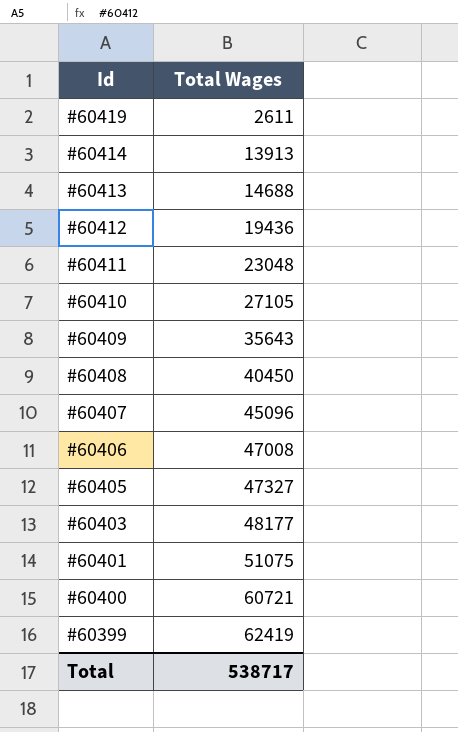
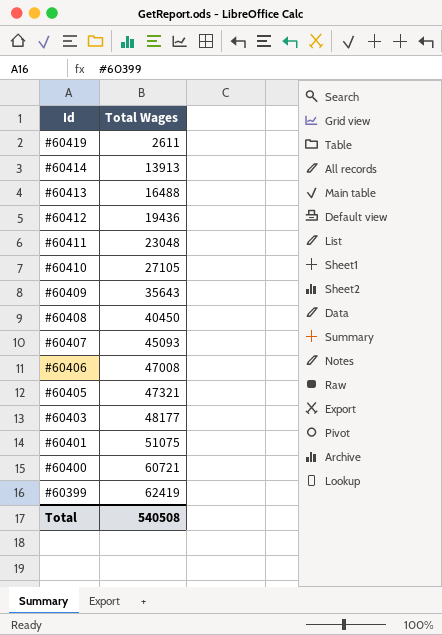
#60413 | Total Wages: 14688 -> 16488
#60407 | Total Wages: 45096 -> 45093
#60405 | Total Wages: 47327 -> 47321
Total | Total Wages: 538717 -> 540508

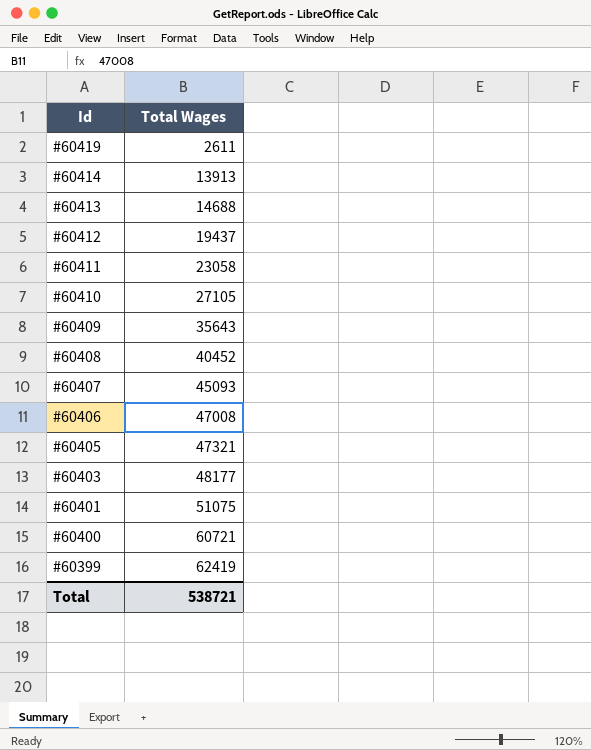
#60413 | Total Wages: 16488 -> 14688
#60412 | Total Wages: 19436 -> 19437
#60411 | Total Wages: 23048 -> 23058
#60408 | Total Wages: 40450 -> 40452
Total | Total Wages: 540508 -> 538721

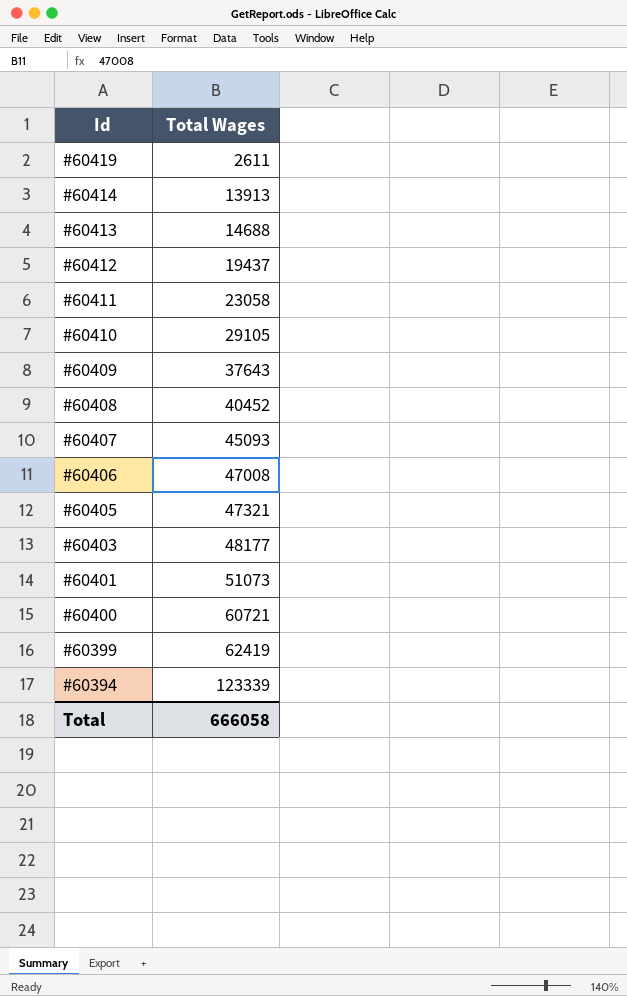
#60410 | Total Wages: 27105 -> 29105
#60409 | Total Wages: 35643 -> 37643
#60401 | Total Wages: 51075 -> 51073
row #60394: none -> 123339
Total | Total Wages: 538721 -> 666058

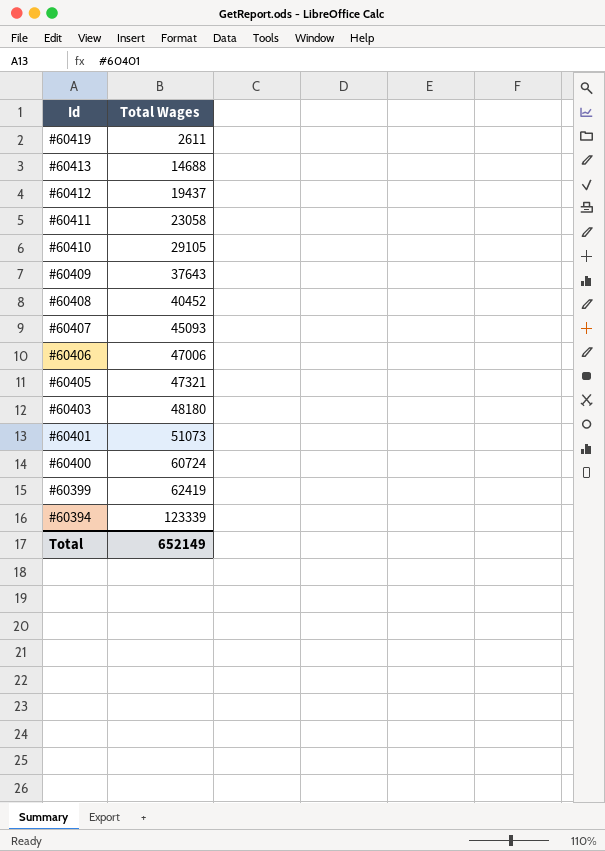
row #60414: 13913 -> none
#60406 | Total Wages: 47008 -> 47006
#60403 | Total Wages: 48177 -> 48180
#60400 | Total Wages: 60721 -> 60724
Total | Total Wages: 666058 -> 652149

